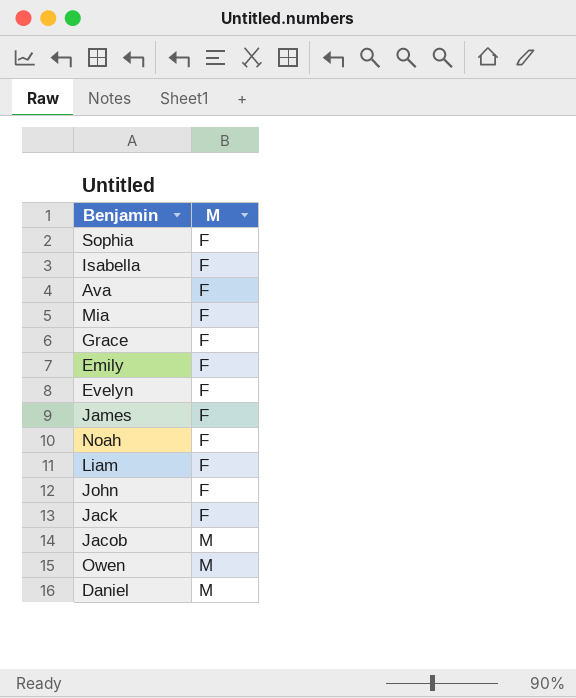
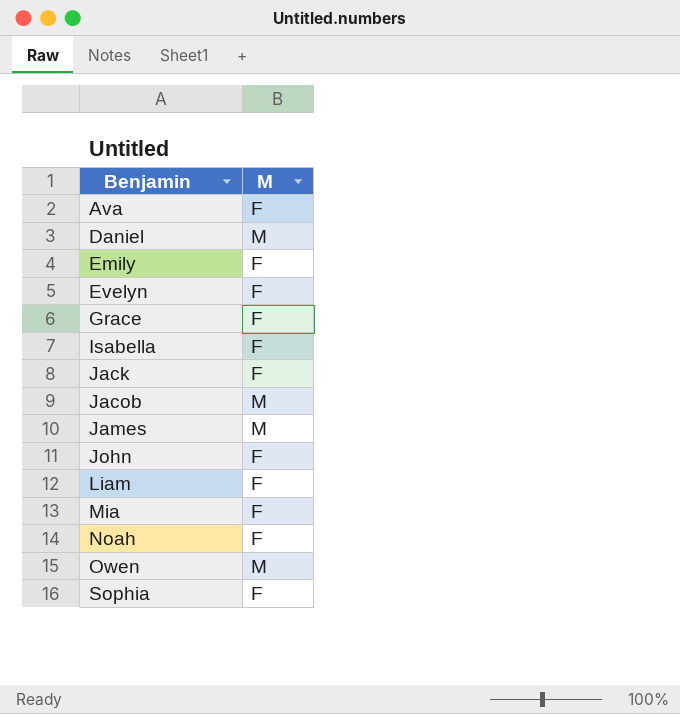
row order: M ascending -> Benjamin ascending
James | M: F -> M

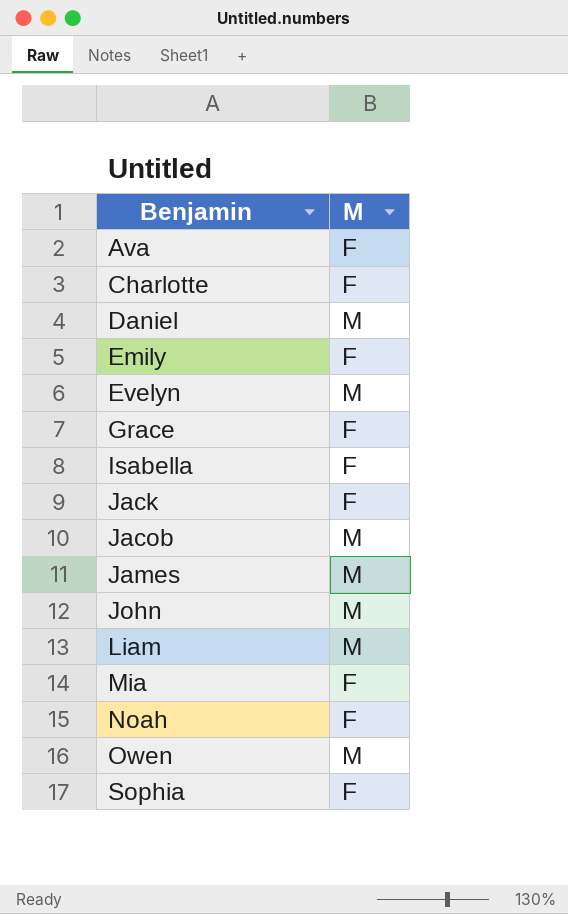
row Charlotte: none -> F
Evelyn | M: F -> M
John | M: F -> M
Liam | M: F -> M

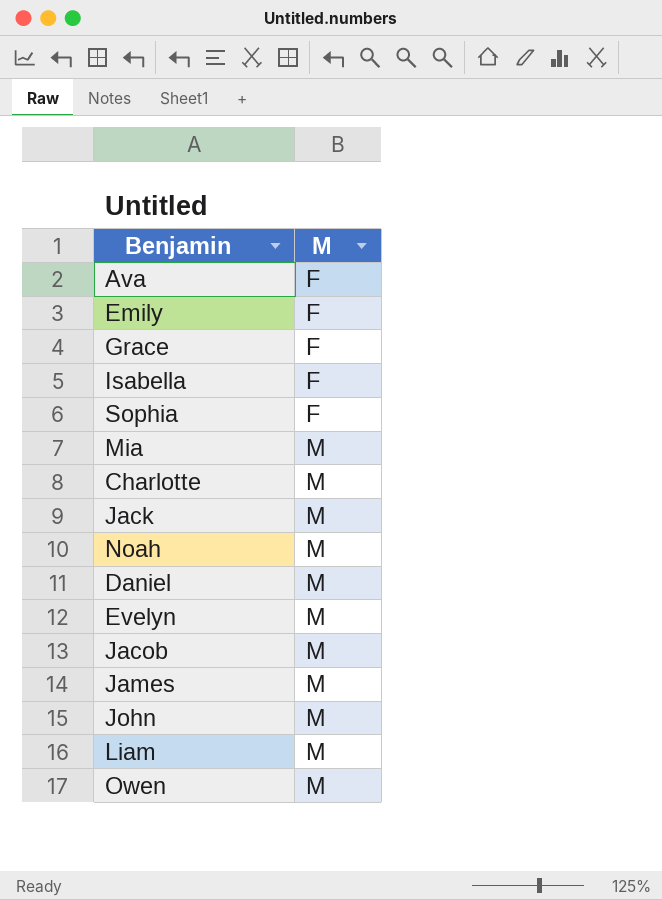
row order: Benjamin ascending -> M ascending
Mia | M: F -> M
Charlotte | M: F -> M
Jack | M: F -> M
Noah | M: F -> M

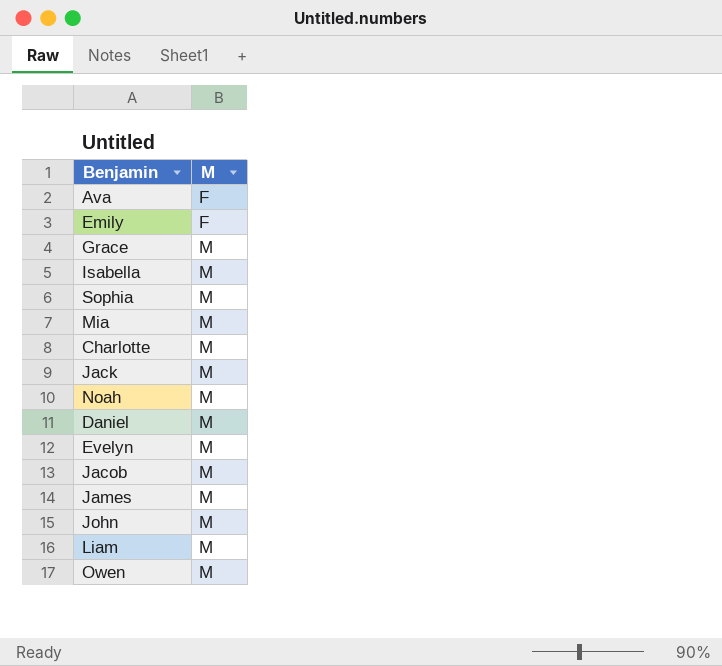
Grace | M: F -> M
Isabella | M: F -> M
Sophia | M: F -> M

